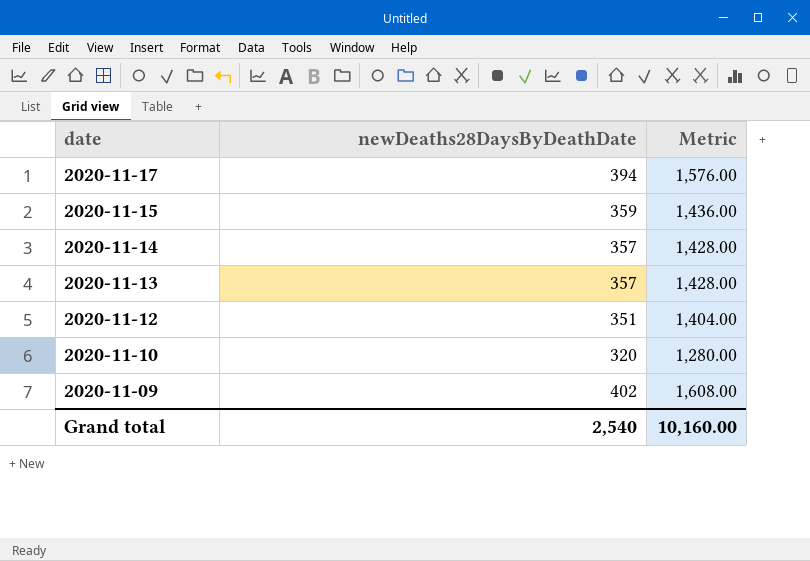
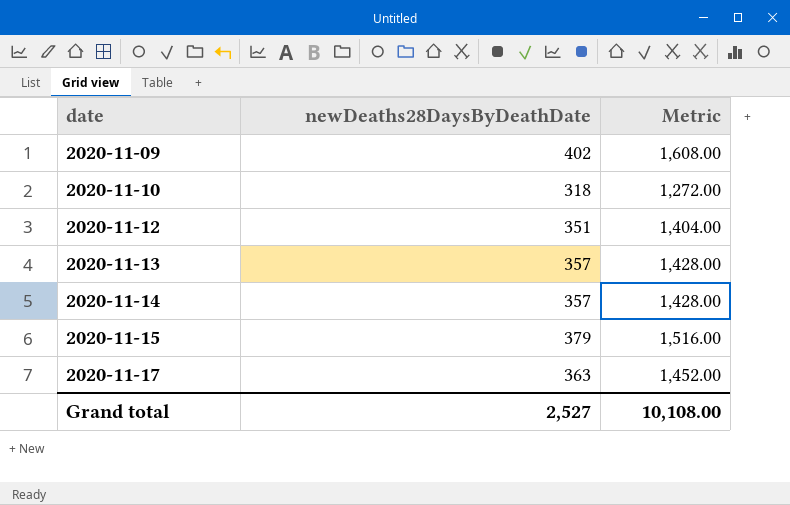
row order: date descending -> date ascending
2020-11-10 | newDeaths28DaysByDeathDate: 320 -> 318
2020-11-10 | Metric: 1,280.00 -> 1,272.00
2020-11-15 | newDeaths28DaysByDeathDate: 359 -> 379
2020-11-15 | Metric: 1,436.00 -> 1,516.00
2020-11-17 | newDeaths28DaysByDeathDate: 394 -> 363
2020-11-17 | Metric: 1,576.00 -> 1,452.00
Grand total | newDeaths28DaysByDeathDate: 2,540 -> 2,527
Grand total | Metric: 10,160.00 -> 10,108.00

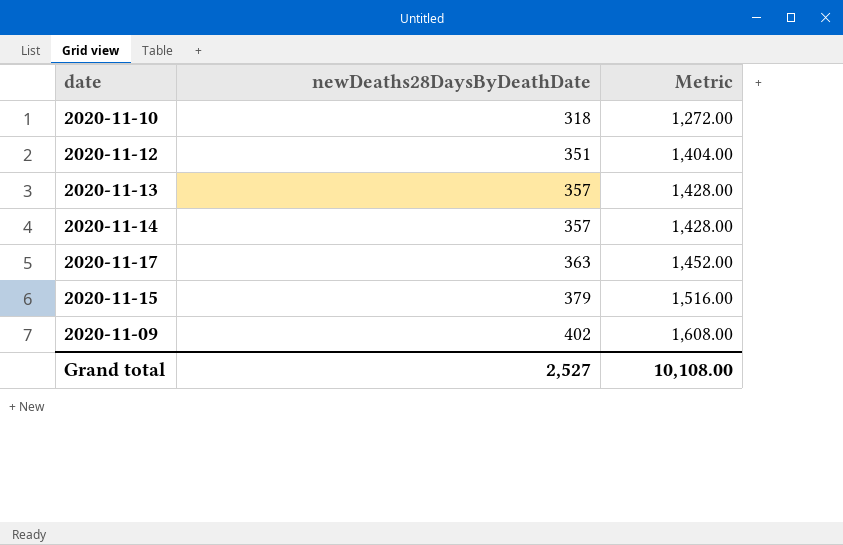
row order: date ascending -> newDeaths28DaysByDeathDate ascending

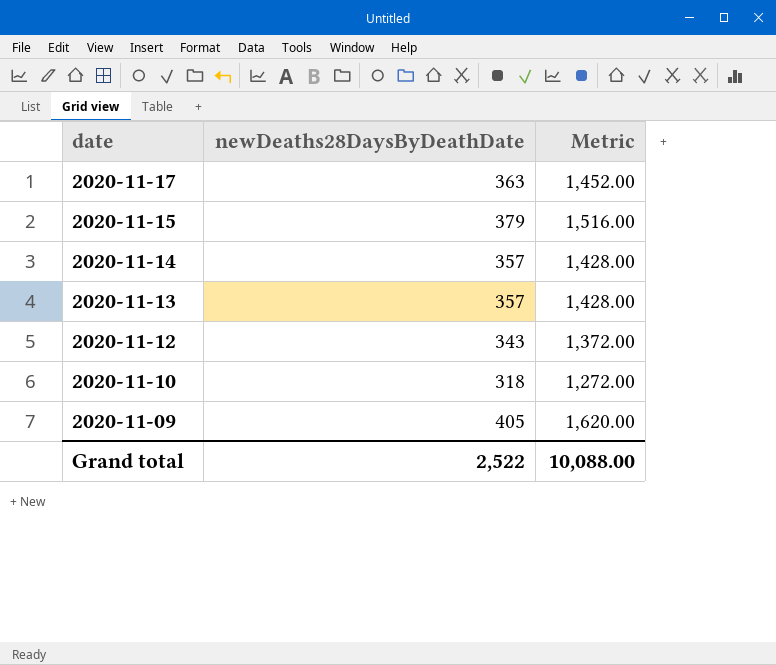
row order: newDeaths28DaysByDeathDate ascending -> date descending
2020-11-12 | newDeaths28DaysByDeathDate: 351 -> 343
2020-11-12 | Metric: 1,404.00 -> 1,372.00
2020-11-09 | newDeaths28DaysByDeathDate: 402 -> 405
2020-11-09 | Metric: 1,608.00 -> 1,620.00
Grand total | newDeaths28DaysByDeathDate: 2,527 -> 2,522
Grand total | Metric: 10,108.00 -> 10,088.00

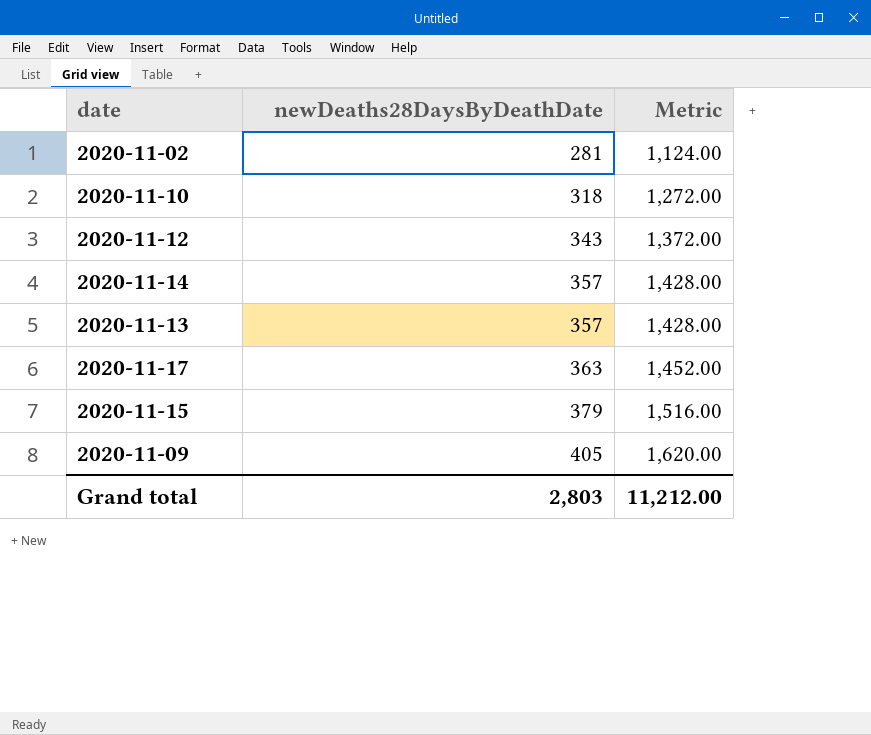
row order: date descending -> newDeaths28DaysByDeathDate ascending
row 2020-11-02: none -> 281 | 1,124.00
Grand total | newDeaths28DaysByDeathDate: 2,522 -> 2,803
Grand total | Metric: 10,088.00 -> 11,212.00

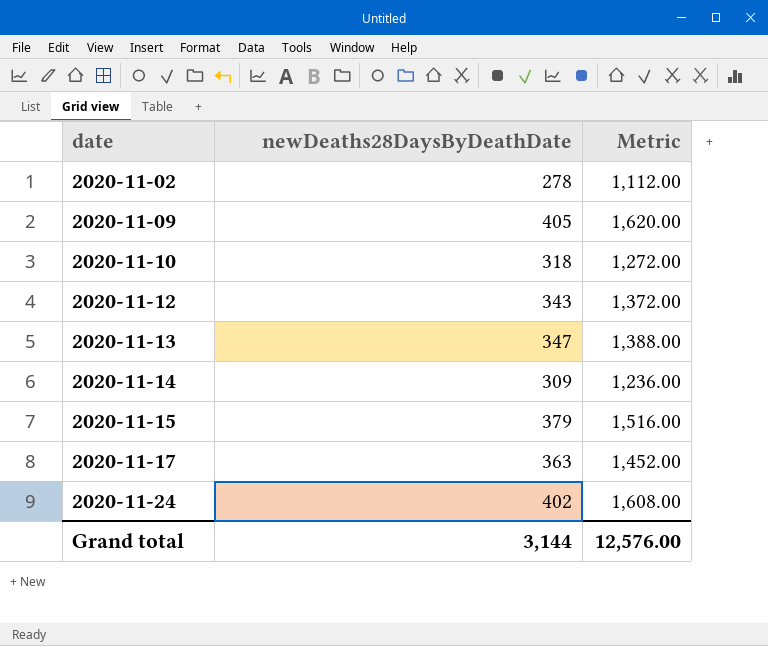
row order: newDeaths28DaysByDeathDate ascending -> date ascending
2020-11-02 | newDeaths28DaysByDeathDate: 281 -> 278
2020-11-02 | Metric: 1,124.00 -> 1,112.00
2020-11-13 | newDeaths28DaysByDeathDate: 357 -> 347
2020-11-13 | Metric: 1,428.00 -> 1,388.00
2020-11-14 | newDeaths28DaysByDeathDate: 357 -> 309
2020-11-14 | Metric: 1,428.00 -> 1,236.00
row 2020-11-24: none -> 402 | 1,608.00
Grand total | newDeaths28DaysByDeathDate: 2,803 -> 3,144
Grand total | Metric: 11,212.00 -> 12,576.00

